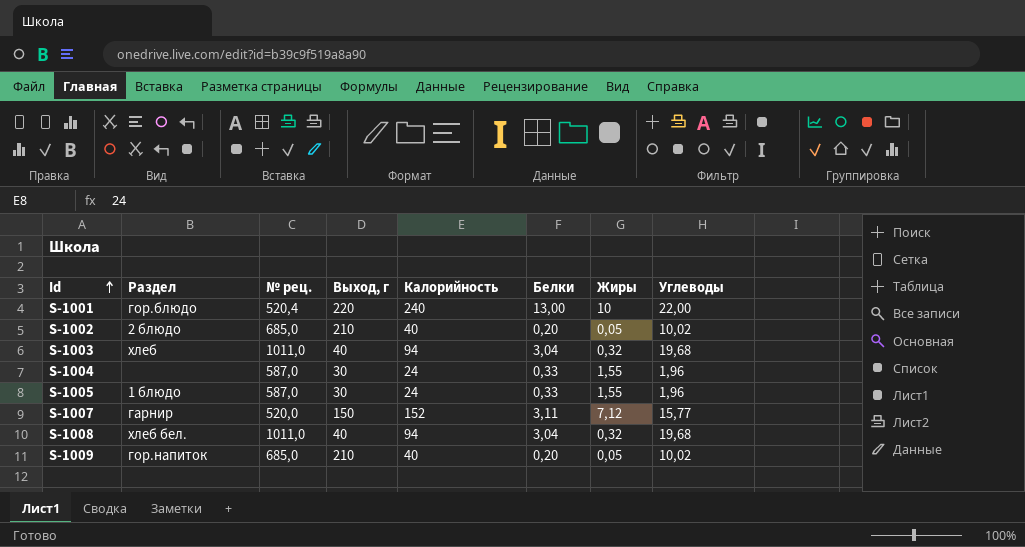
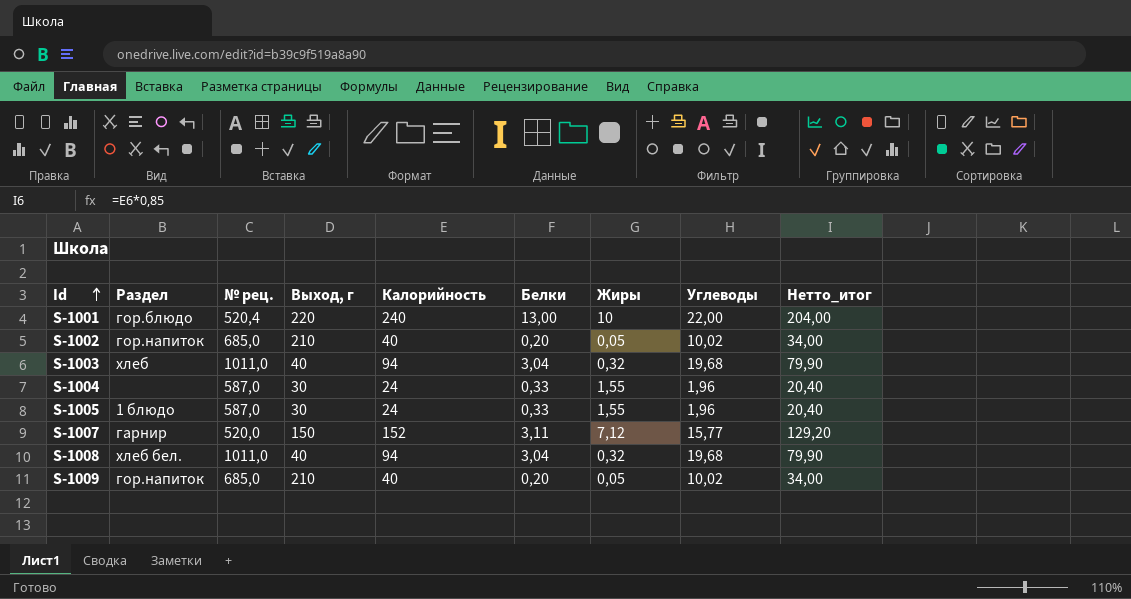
column Нетто_итог | formula: none -> [Калорийность] * 0,85
S-1002 | Раздел: 2 блюдо -> гор.напиток

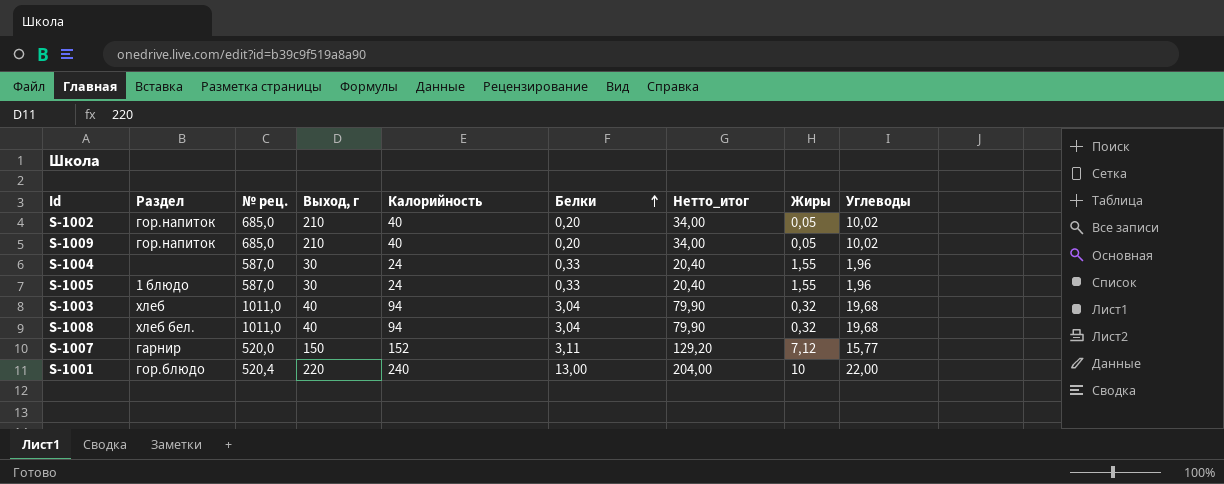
row order: Id ascending -> Белки ascending
column Нетто_итог | position: 9 -> 7

